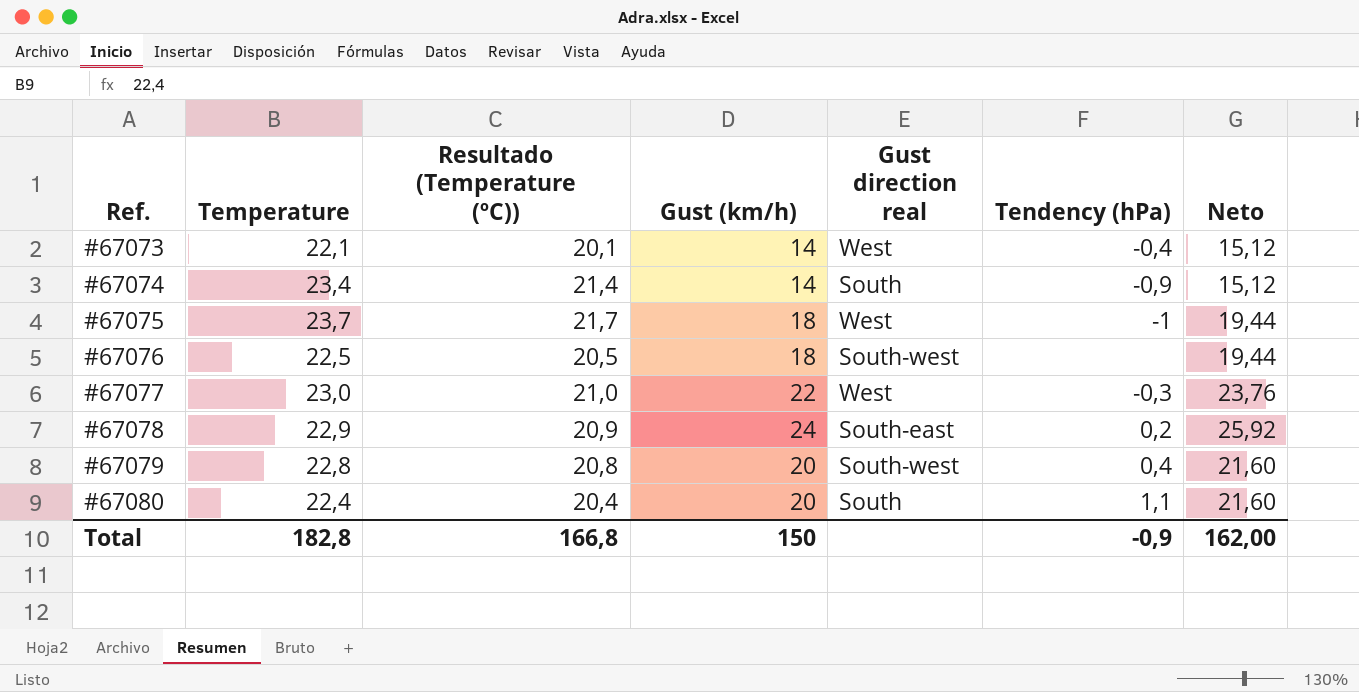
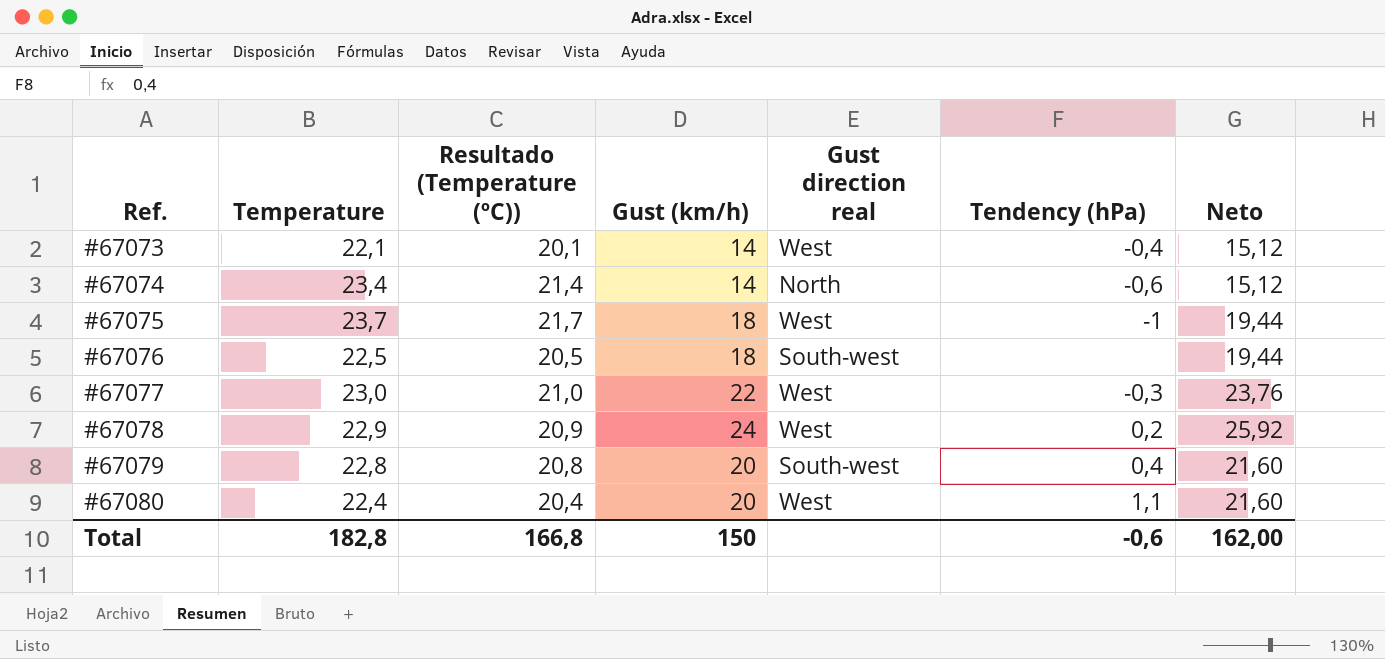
#67074 | Gust direction real: South -> North
#67074 | Tendency (hPa): -0,9 -> -0,6
#67078 | Gust direction real: South-east -> West
#67080 | Gust direction real: South -> West
Total | Tendency (hPa): -0,9 -> -0,6

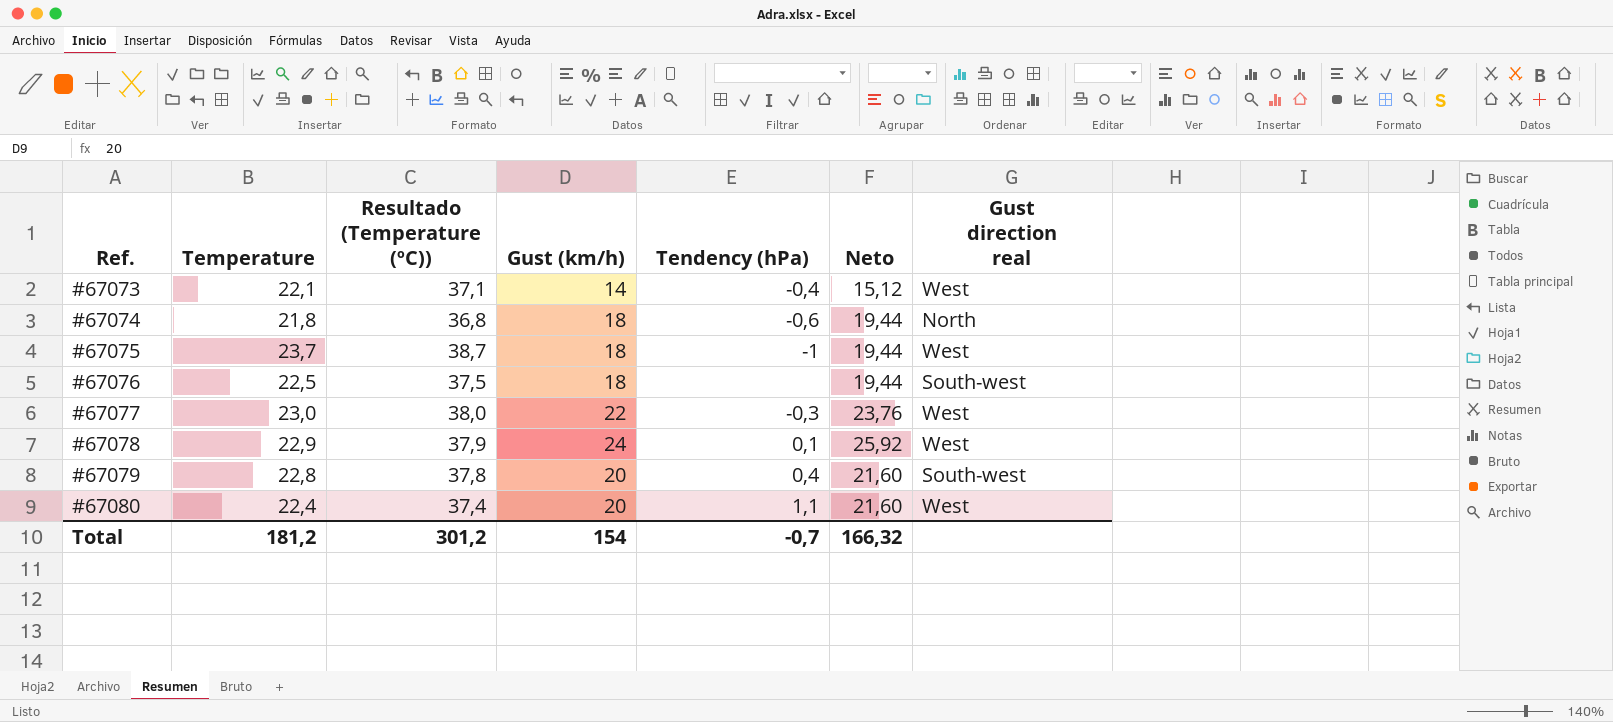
column Resultado (Temperature (ºC)) | formula: [Temperature] - 2 -> [Temperature] + 15
column Gust direction real | position: 5 -> 7
#67074 | Temperature: 23,4 -> 21,8
#67074 | Gust (km/h): 14 -> 18
#67074 | Neto: 15,12 -> 19,44
#67078 | Tendency (hPa): 0,2 -> 0,1
Total | Temperature: 182,8 -> 181,2
Total | Resultado (Temperature (ºC)): 166,8 -> 301,2
Total | Gust (km/h): 150 -> 154
Total | Tendency (hPa): -0,6 -> -0,7
Total | Neto: 162,00 -> 166,32

